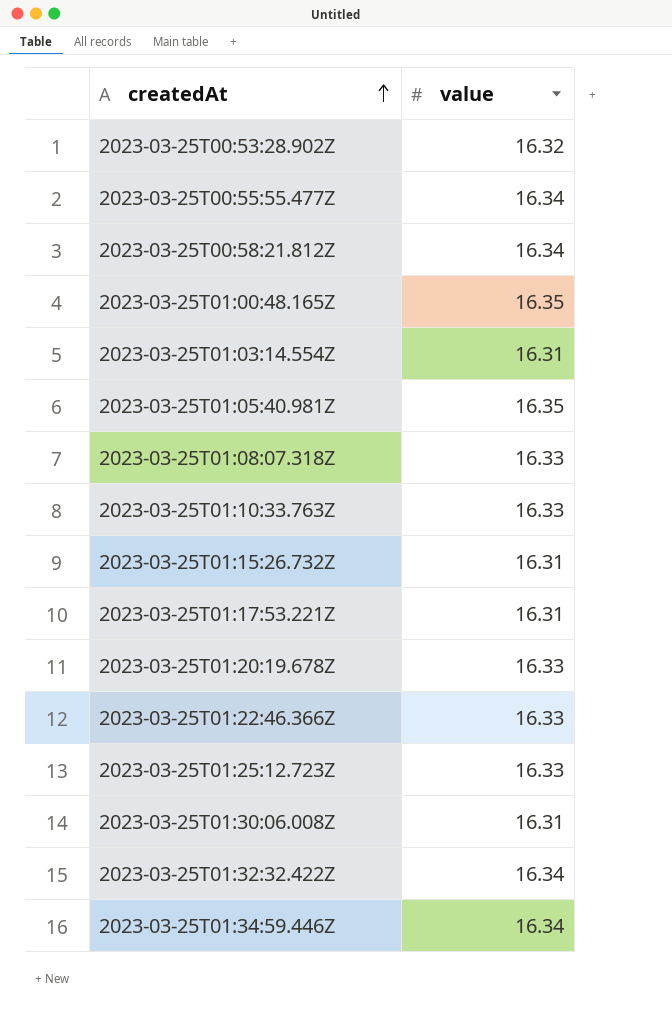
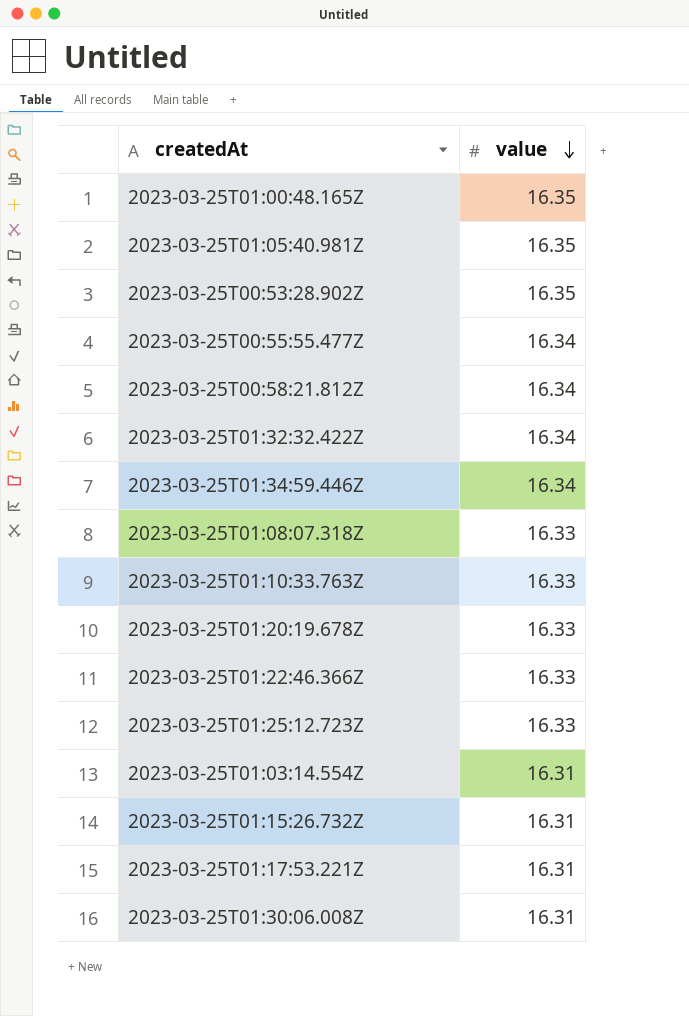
row order: createdAt ascending -> value descending
2023-03-25T00:53:28.902Z | value: 16.32 -> 16.35

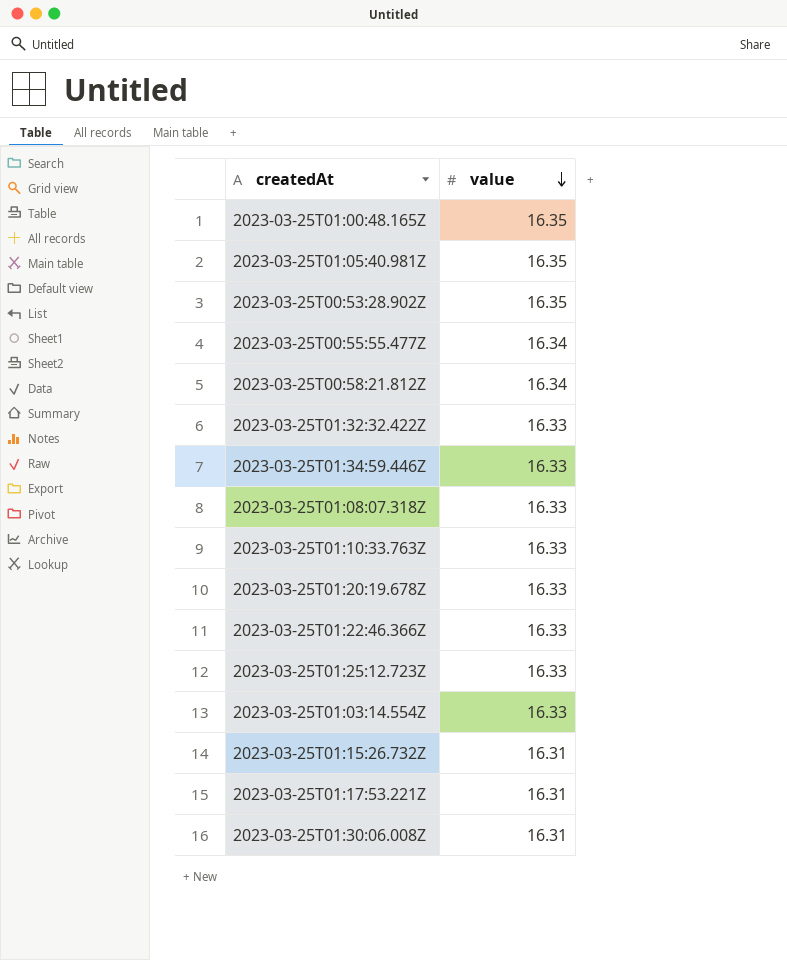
2023-03-25T01:32:32.422Z | value: 16.34 -> 16.33
2023-03-25T01:34:59.446Z | value: 16.34 -> 16.33
2023-03-25T01:03:14.554Z | value: 16.31 -> 16.33

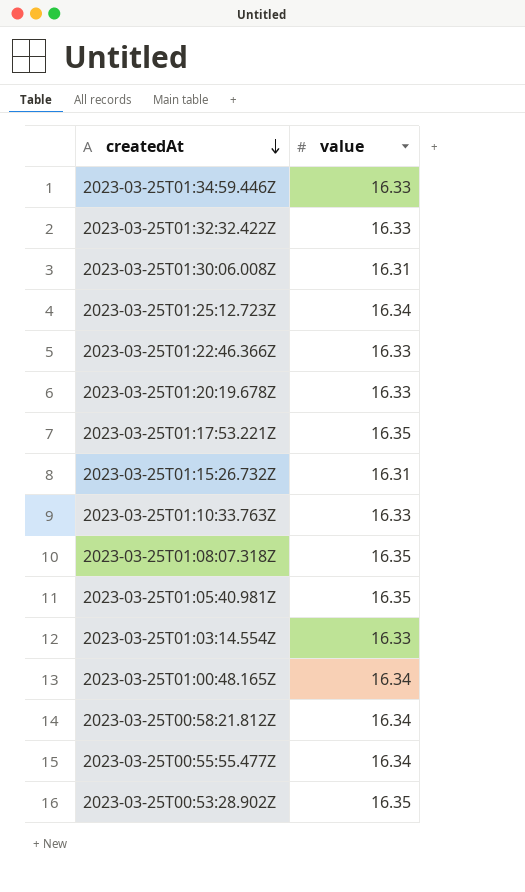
row order: value descending -> createdAt descending
2023-03-25T01:25:12.723Z | value: 16.33 -> 16.34
2023-03-25T01:17:53.221Z | value: 16.31 -> 16.35
2023-03-25T01:08:07.318Z | value: 16.33 -> 16.35
2023-03-25T01:00:48.165Z | value: 16.35 -> 16.34

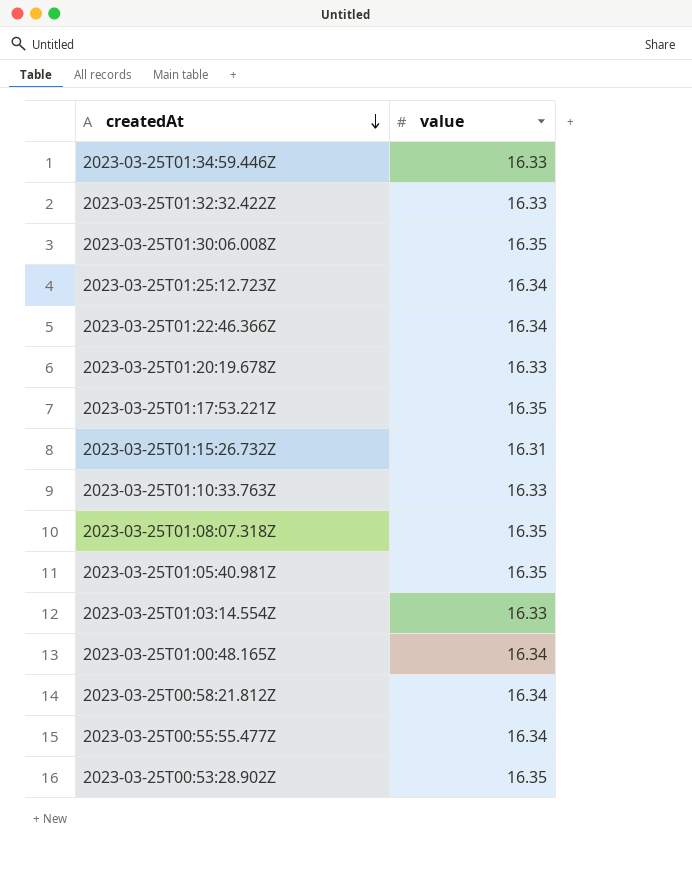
2023-03-25T01:30:06.008Z | value: 16.31 -> 16.35
2023-03-25T01:22:46.366Z | value: 16.33 -> 16.34

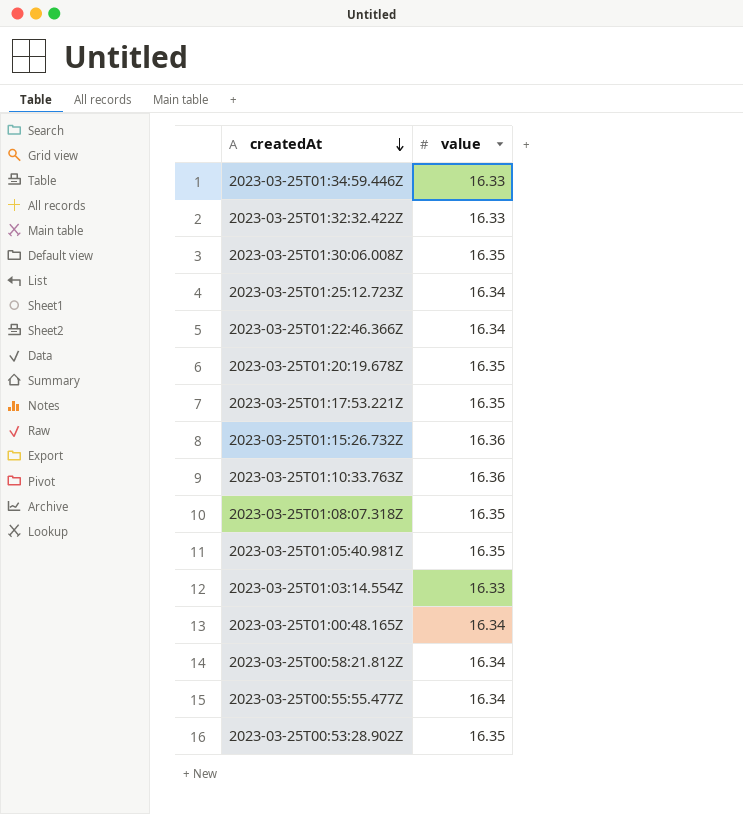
2023-03-25T01:20:19.678Z | value: 16.33 -> 16.35
2023-03-25T01:15:26.732Z | value: 16.31 -> 16.36
2023-03-25T01:10:33.763Z | value: 16.33 -> 16.36

